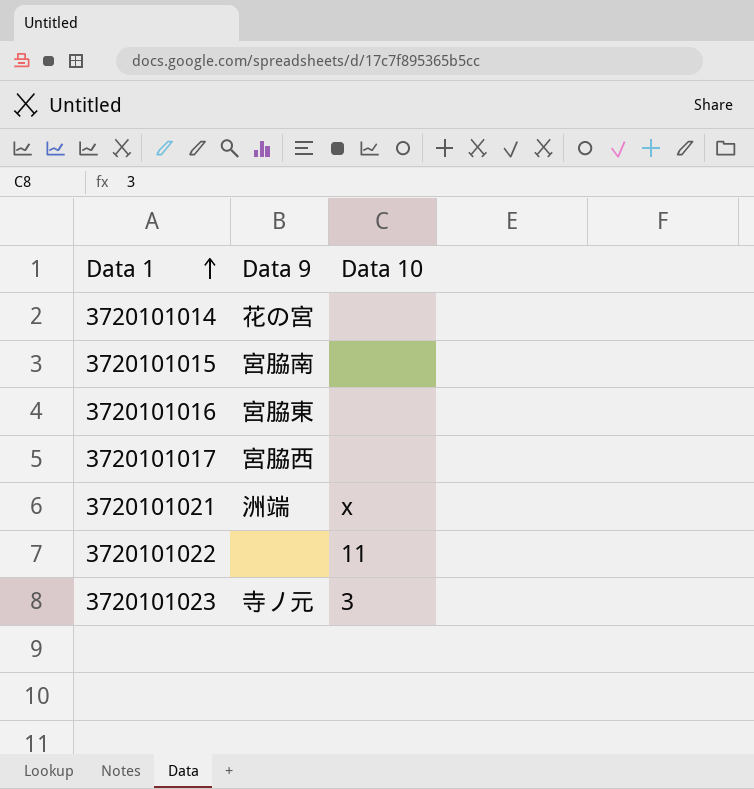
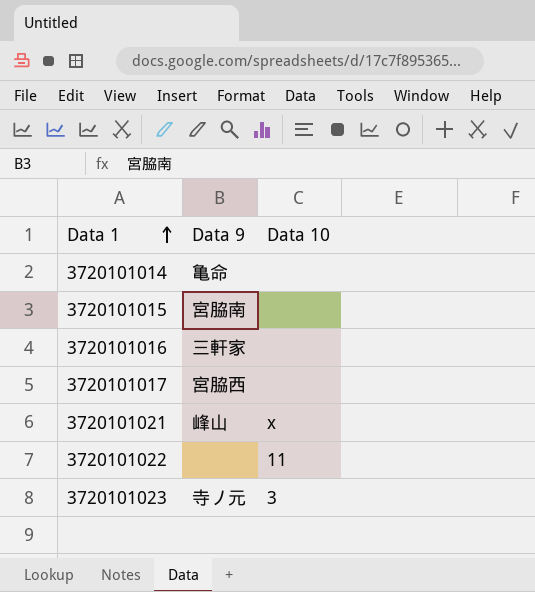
3720101014 | Data 9: 花の宮 -> 亀命
3720101016 | Data 9: 宮脇東 -> 三軒家
3720101021 | Data 9: 洲端 -> 峰山

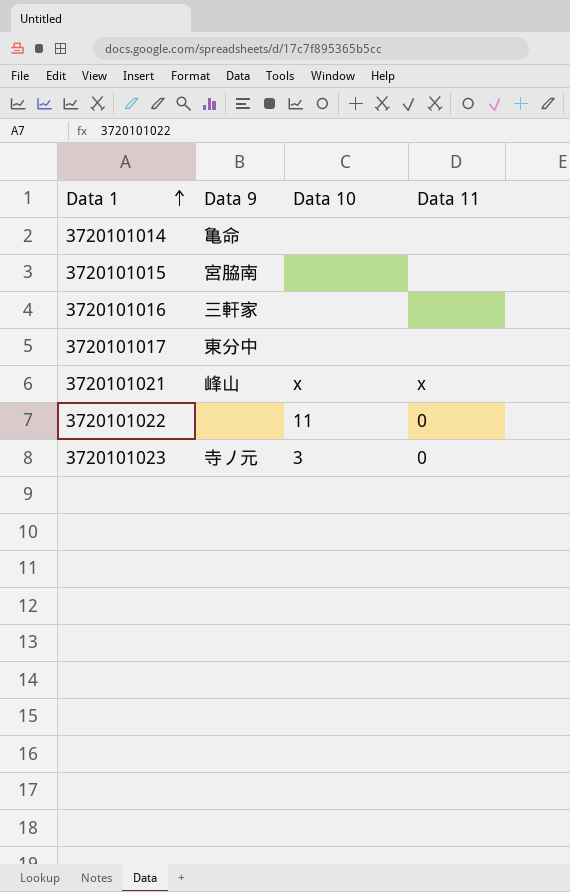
column Data 11 | position: none -> 4
3720101017 | Data 9: 宮脇西 -> 東分中

